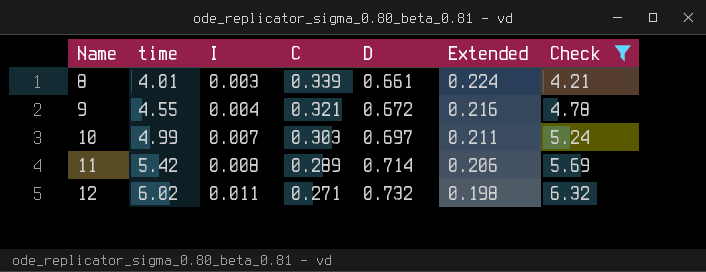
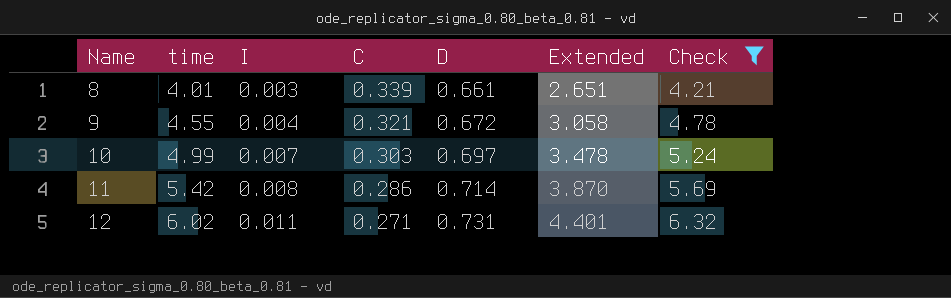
column Extended | formula: [C] * [D] -> [time] * [D]
11 | C: 0.289 -> 0.286
12 | D: 0.732 -> 0.731

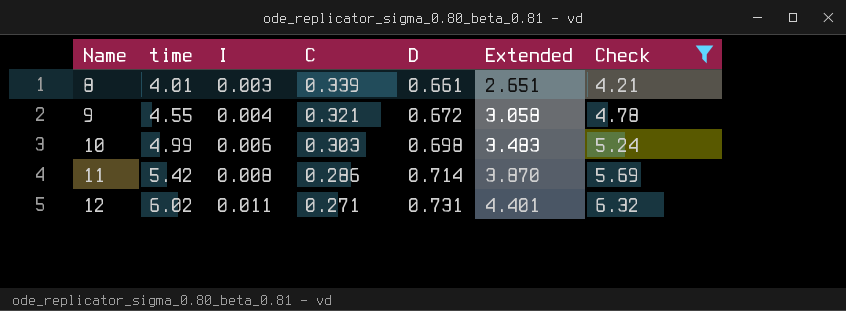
10 | I: 0.007 -> 0.006
10 | D: 0.697 -> 0.698
10 | Extended: 3.478 -> 3.483

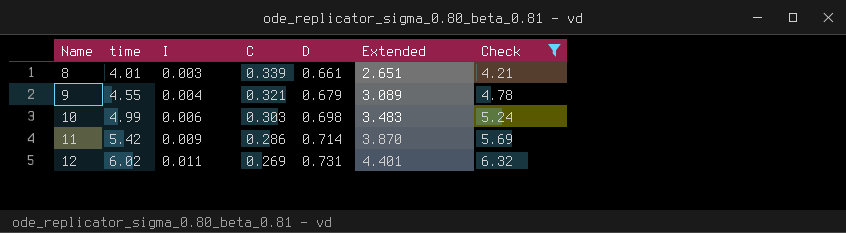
9 | D: 0.672 -> 0.679
9 | Extended: 3.058 -> 3.089
11 | I: 0.008 -> 0.009
12 | C: 0.271 -> 0.269

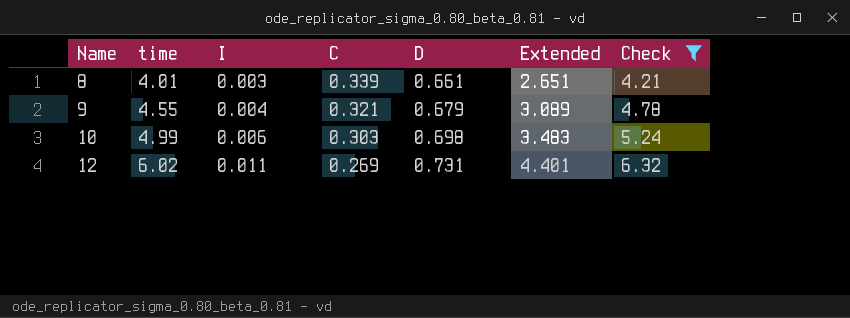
row 11: 5.42 | 0.009 | 0.286 | 0.714 | 3.870 | 5.69 -> none

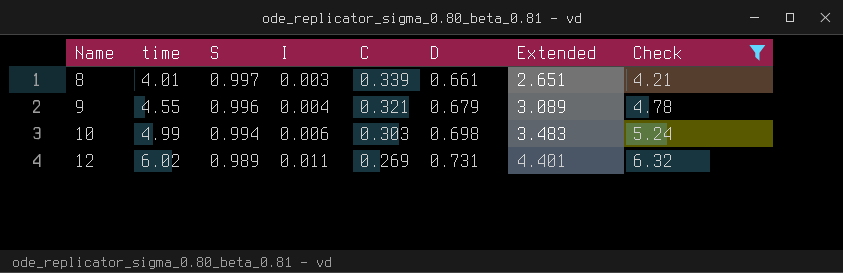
column S | position: none -> 3

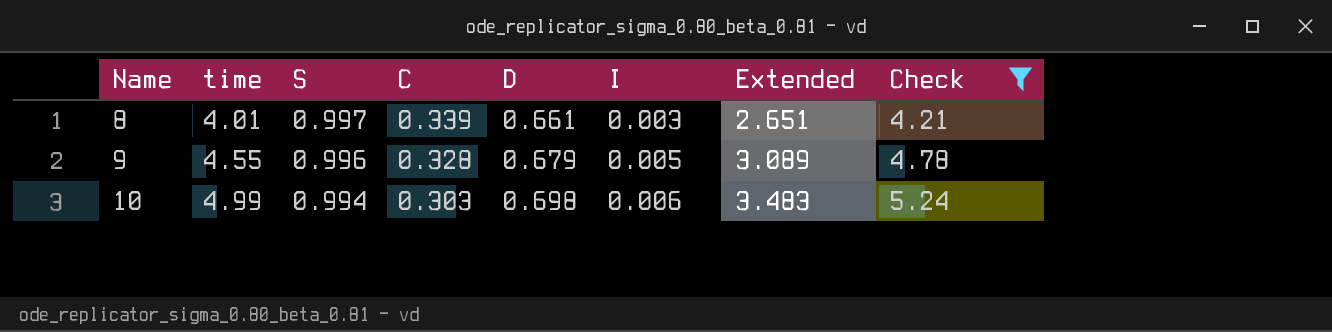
column I | position: 4 -> 6
row 12: 6.02 | 0.989 | 0.011 | 0.269 | 0.731 | 4.401 | 6.32 -> none
9 | C: 0.321 -> 0.328
9 | I: 0.004 -> 0.005

